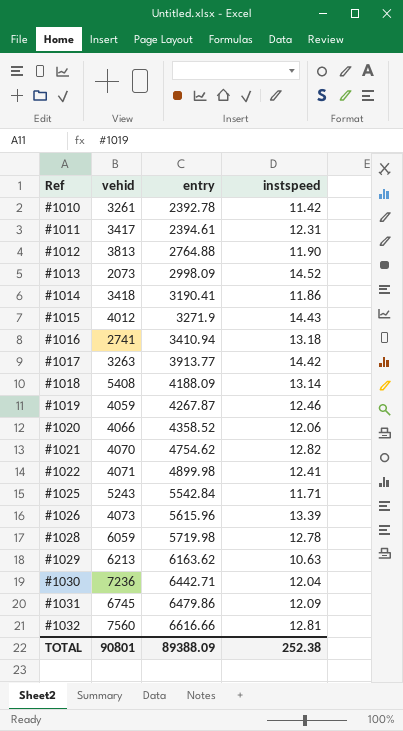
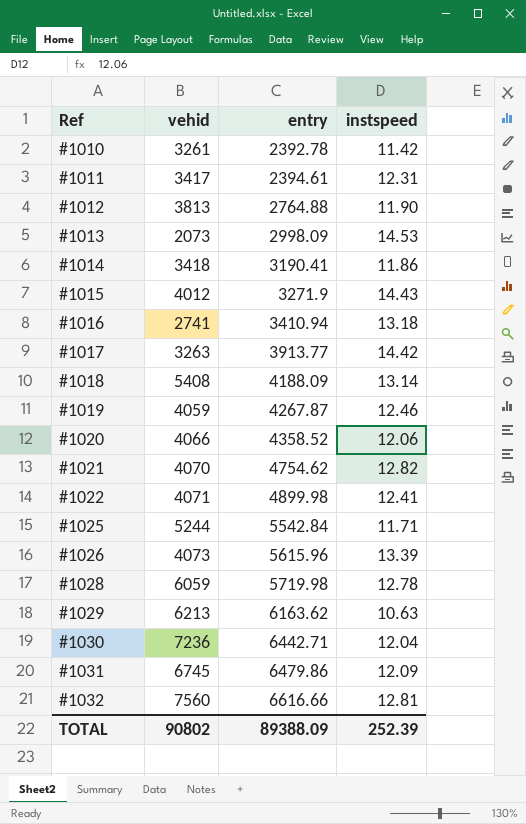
#1013 | instspeed: 14.52 -> 14.53
#1025 | vehid: 5243 -> 5244
TOTAL | vehid: 90801 -> 90802
TOTAL | instspeed: 252.38 -> 252.39

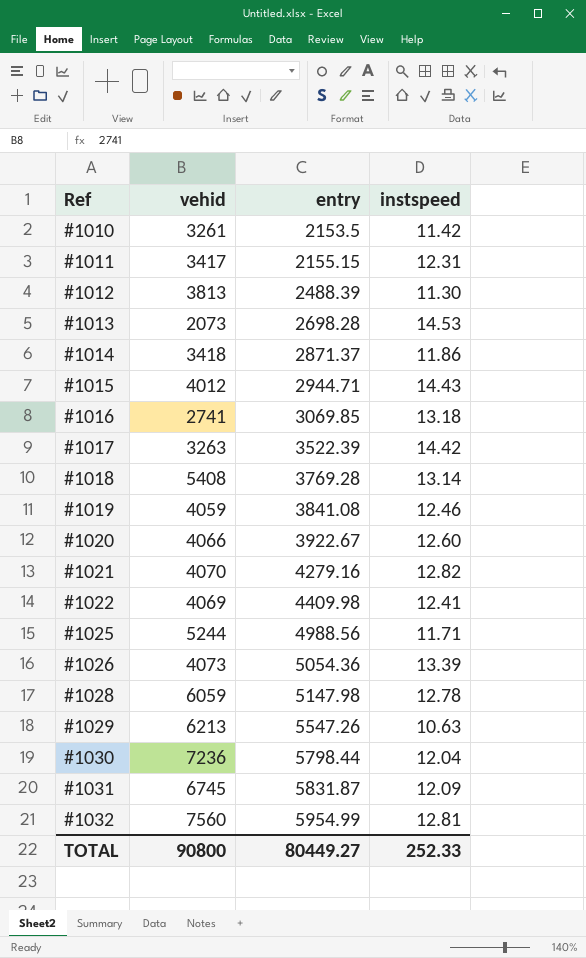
#1010 | entry: 2392.78 -> 2153.5
#1011 | entry: 2394.61 -> 2155.15
#1012 | entry: 2764.88 -> 2488.39
#1012 | instspeed: 11.90 -> 11.30
#1013 | entry: 2998.09 -> 2698.28
#1014 | entry: 3190.41 -> 2871.37
#1015 | entry: 3271.9 -> 2944.71
#1016 | entry: 3410.94 -> 3069.85
#1017 | entry: 3913.77 -> 3522.39
#1018 | entry: 4188.09 -> 3769.28
#1019 | entry: 4267.87 -> 3841.08
#1020 | entry: 4358.52 -> 3922.67
#1020 | instspeed: 12.06 -> 12.60
#1021 | entry: 4754.62 -> 4279.16
#1022 | vehid: 4071 -> 4069
#1022 | entry: 4899.98 -> 4409.98
#1025 | entry: 5542.84 -> 4988.56
#1026 | entry: 5615.96 -> 5054.36
#1028 | entry: 5719.98 -> 5147.98
#1029 | entry: 6163.62 -> 5547.26
#1030 | entry: 6442.71 -> 5798.44
#1031 | entry: 6479.86 -> 5831.87
#1032 | entry: 6616.66 -> 5954.99
TOTAL | vehid: 90802 -> 90800
TOTAL | entry: 89388.09 -> 80449.27
TOTAL | instspeed: 252.39 -> 252.33

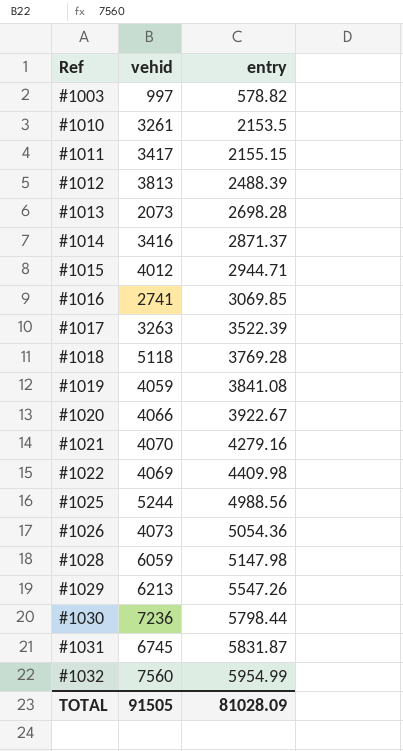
column instspeed | position: 4 -> none
row #1003: none -> 997 | 578.82
#1014 | vehid: 3418 -> 3416
#1018 | vehid: 5408 -> 5118
TOTAL | vehid: 90800 -> 91505
TOTAL | entry: 80449.27 -> 81028.09

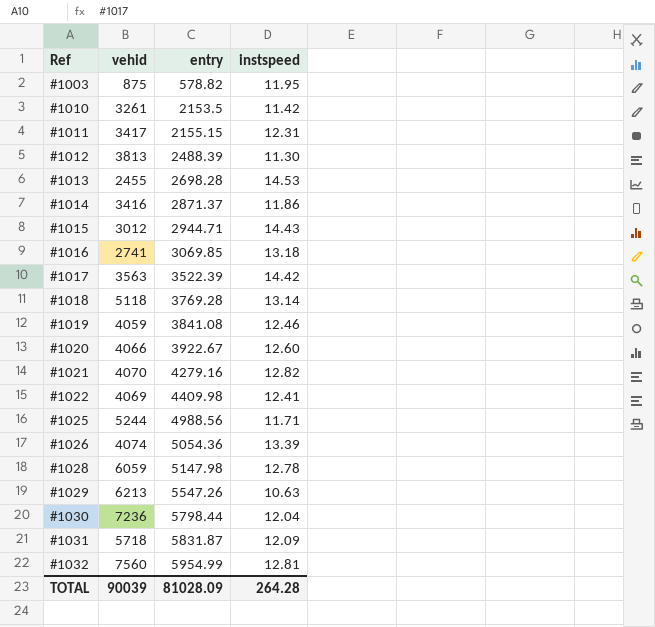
column instspeed | position: none -> 4
#1003 | vehid: 997 -> 875
#1013 | vehid: 2073 -> 2455
#1015 | vehid: 4012 -> 3012
#1017 | vehid: 3263 -> 3563
#1026 | vehid: 4073 -> 4074
#1031 | vehid: 6745 -> 5718
TOTAL | vehid: 91505 -> 90039

